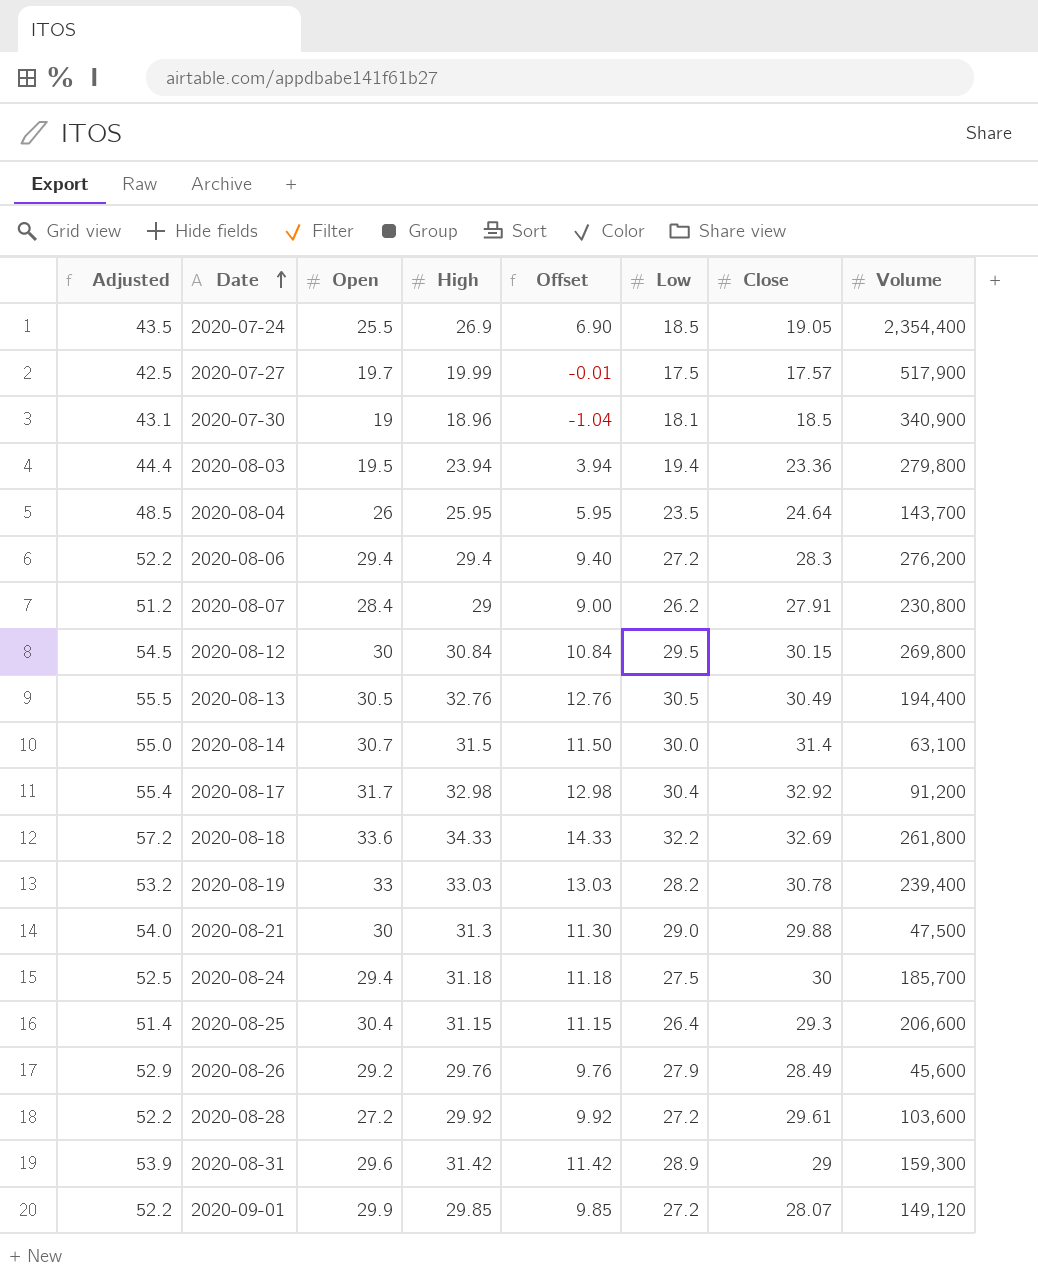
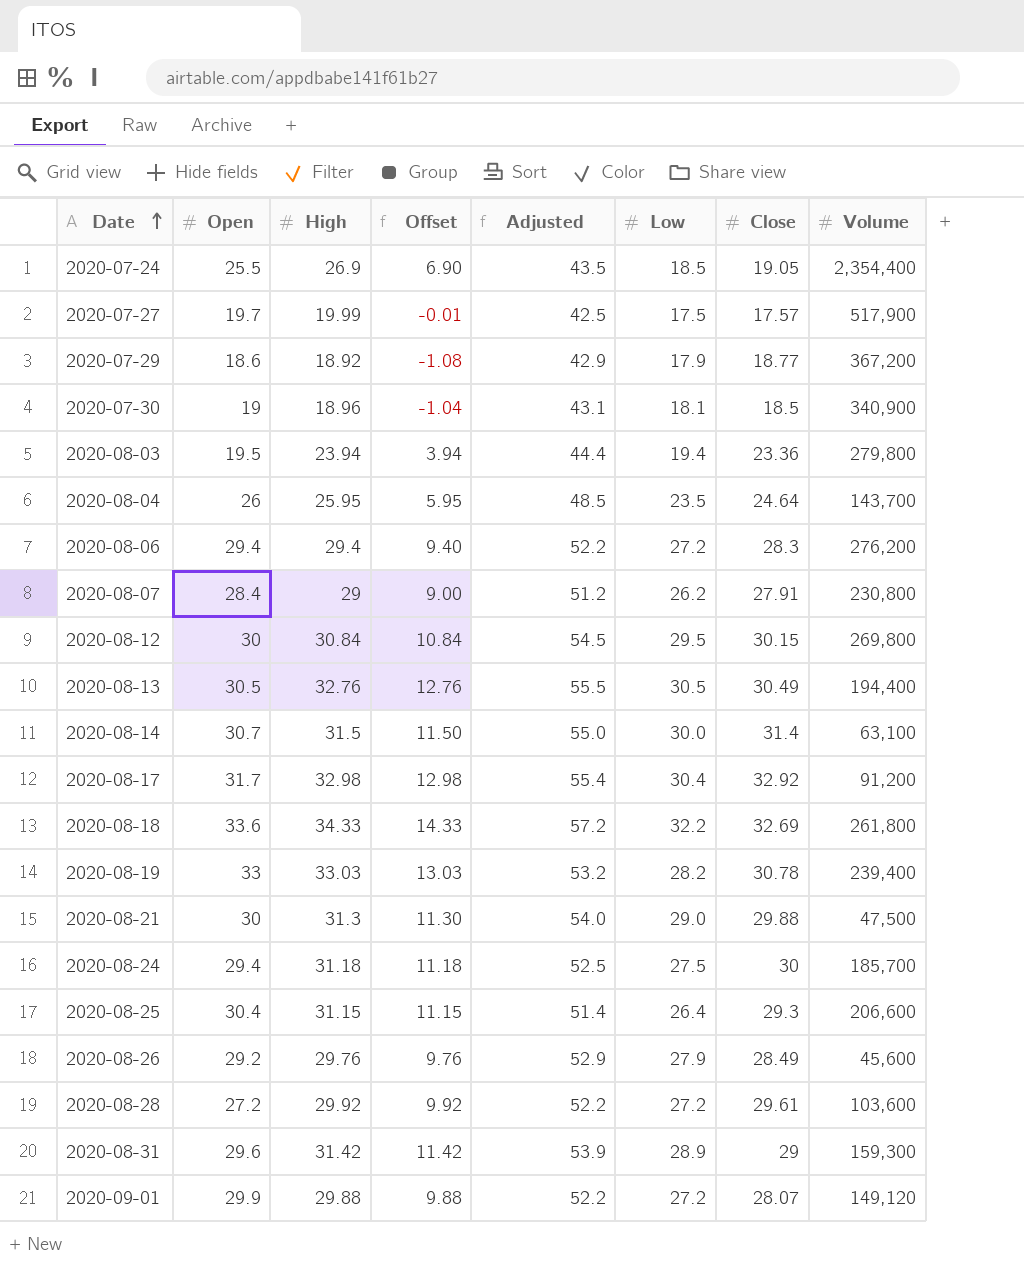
column Adjusted | position: 1 -> 5
row 2020-07-29: none -> 18.6 | 18.92 | -1.08 | 42.9 | 17.9 | 18.77 | 367,200
2020-09-01 | High: 29.85 -> 29.88
2020-09-01 | Offset: 9.85 -> 9.88

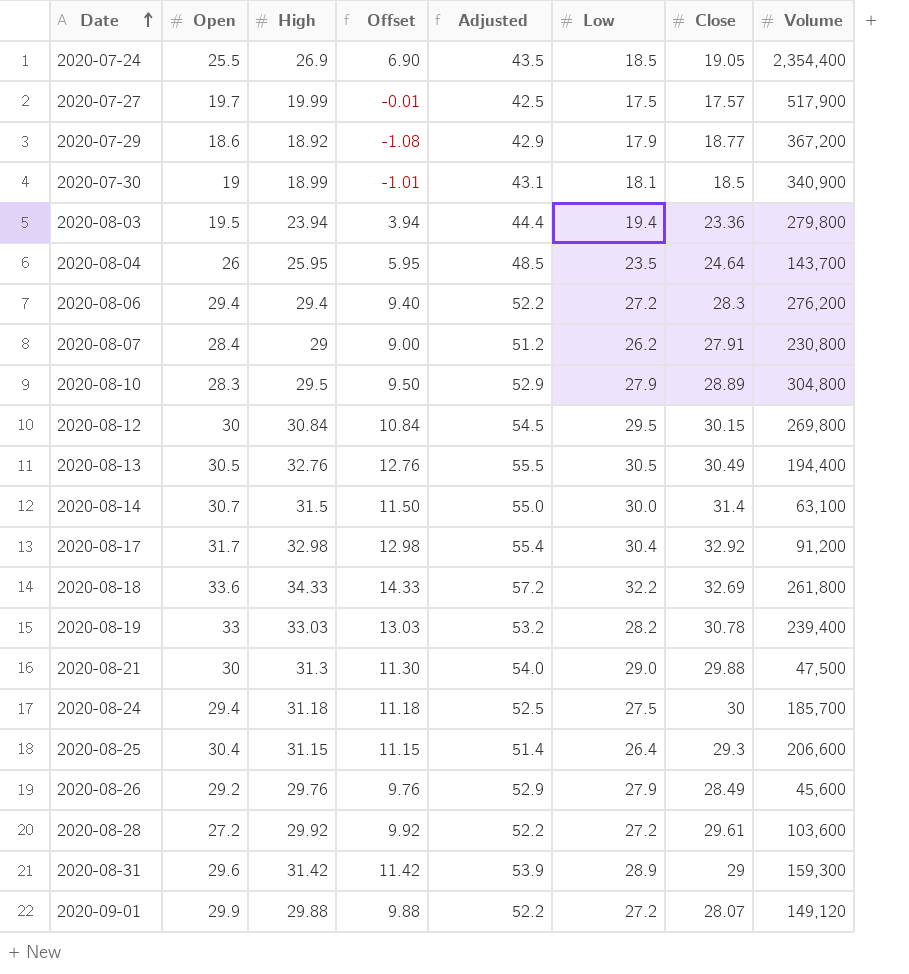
2020-07-30 | High: 18.96 -> 18.99
2020-07-30 | Offset: -1.04 -> -1.01
row 2020-08-10: none -> 28.3 | 29.5 | 9.50 | 52.9 | 27.9 | 28.89 | 304,800

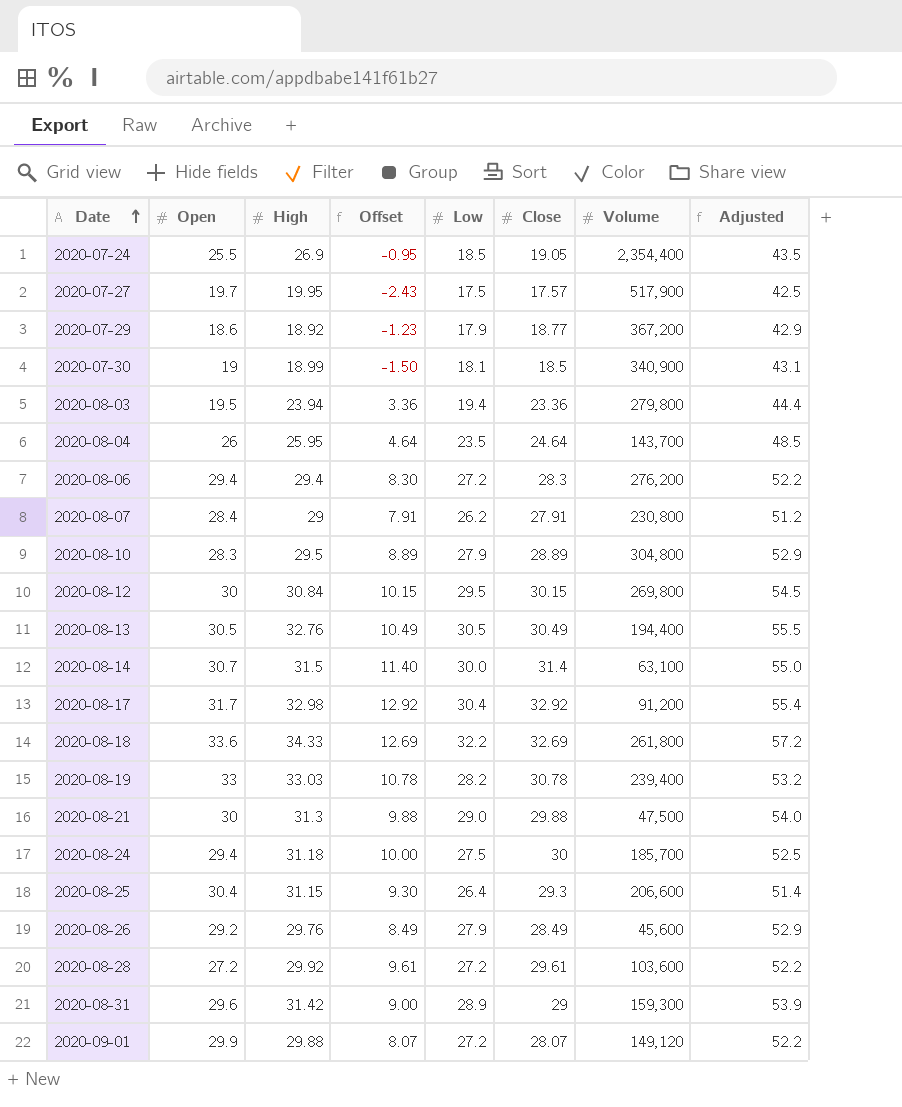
column Offset | formula: [High] - 20 -> [Close] - 20
column Adjusted | position: 5 -> 8
2020-07-27 | High: 19.99 -> 19.95

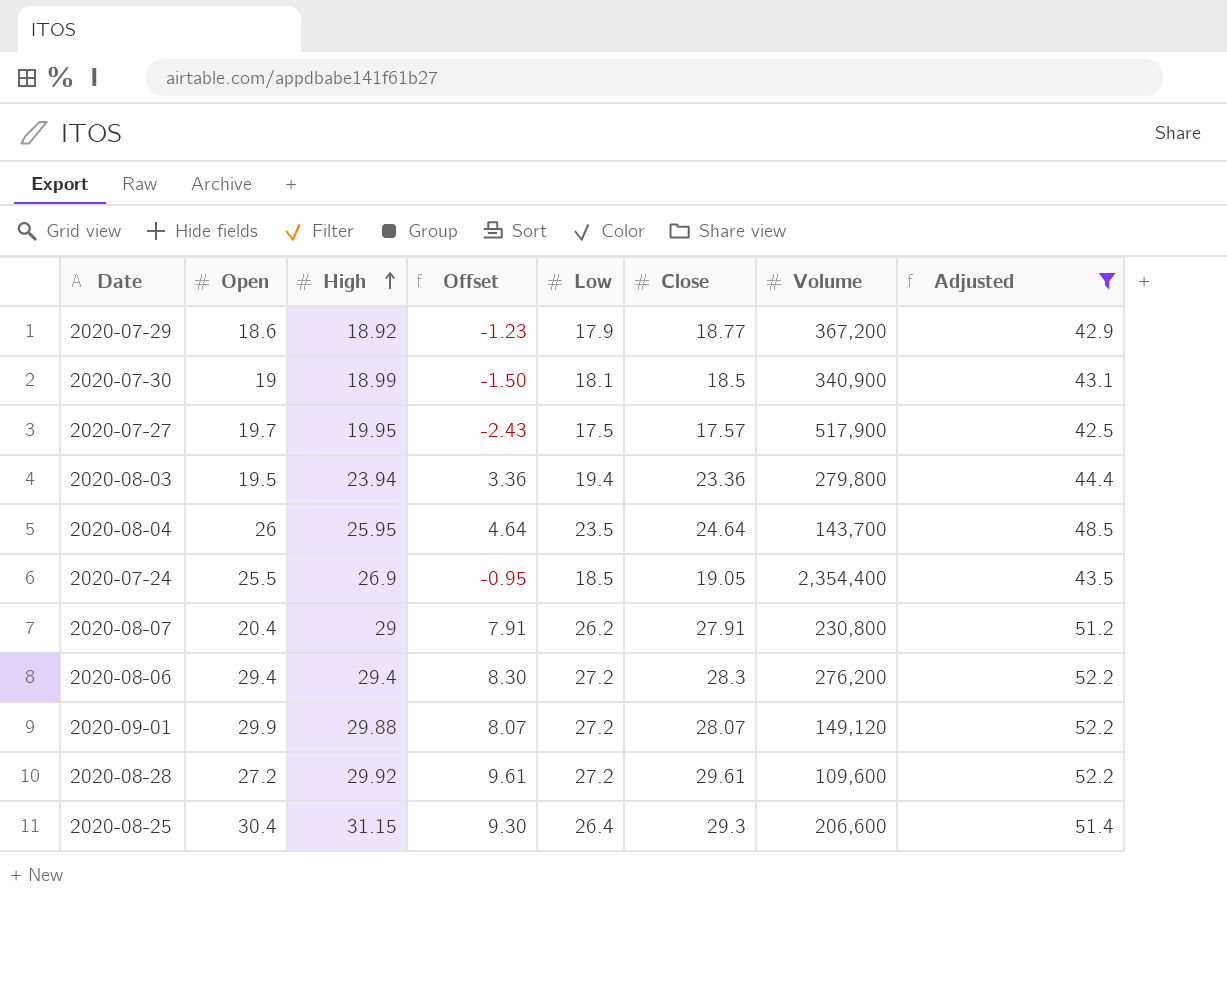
filter: none -> Adjusted <= 52.2
row order: Date ascending -> High ascending
2020-08-07 | Open: 28.4 -> 20.4
2020-08-28 | Volume: 103,600 -> 109,600

